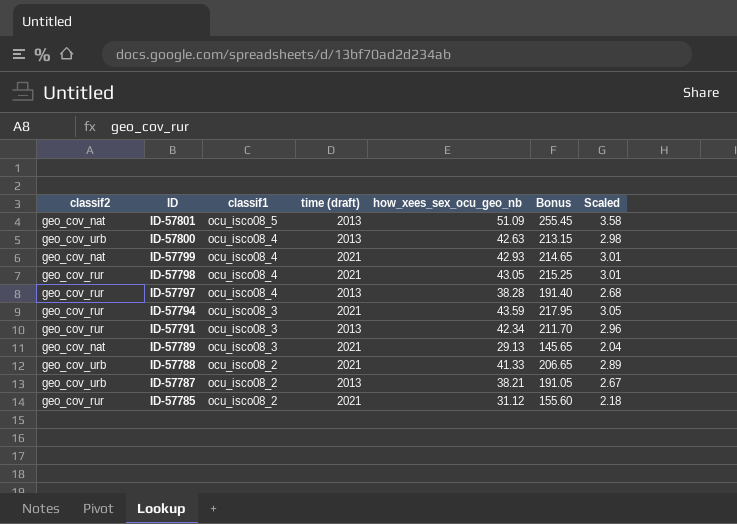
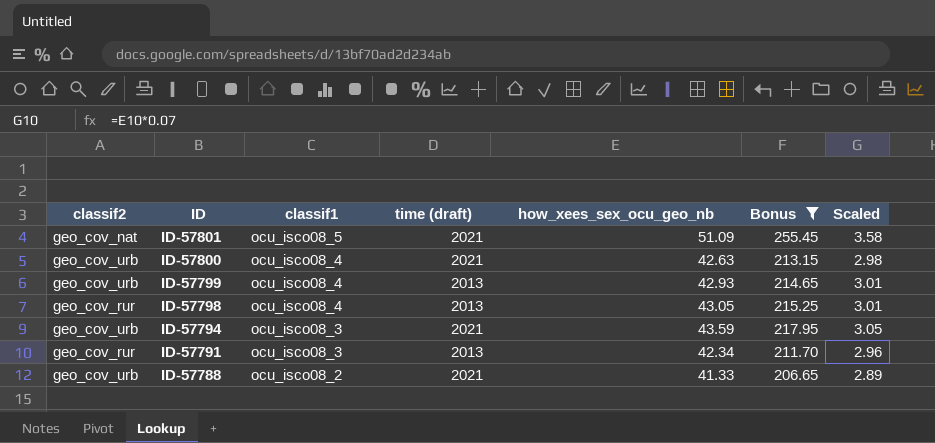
filter: none -> Bonus >= 206.65
ID-57801 | time (draft): 2013 -> 2021
ID-57800 | time (draft): 2013 -> 2021
ID-57799 | classif2: geo_cov_nat -> geo_cov_urb
ID-57799 | time (draft): 2021 -> 2013
ID-57798 | time (draft): 2021 -> 2013
ID-57794 | classif2: geo_cov_rur -> geo_cov_urb

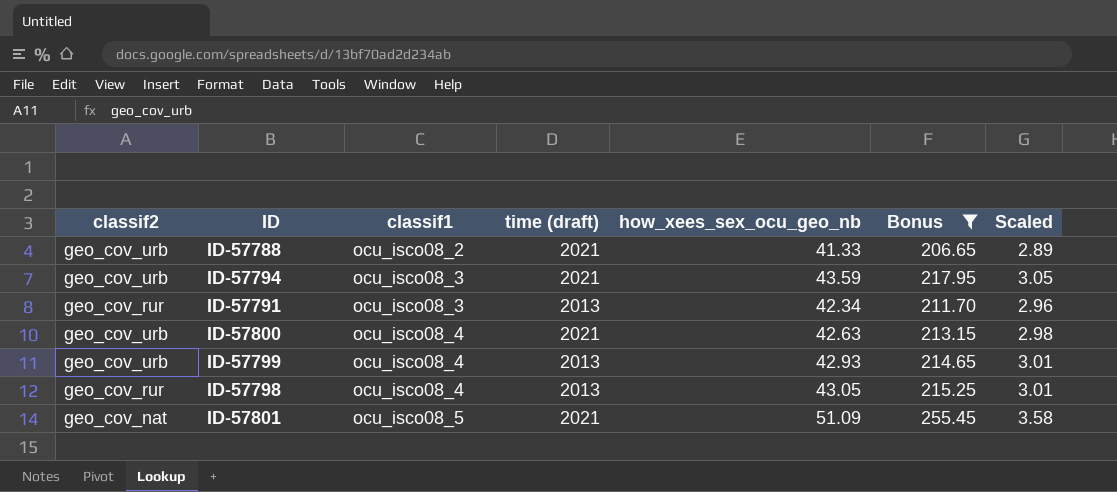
row order: ID descending -> classif1 ascending

